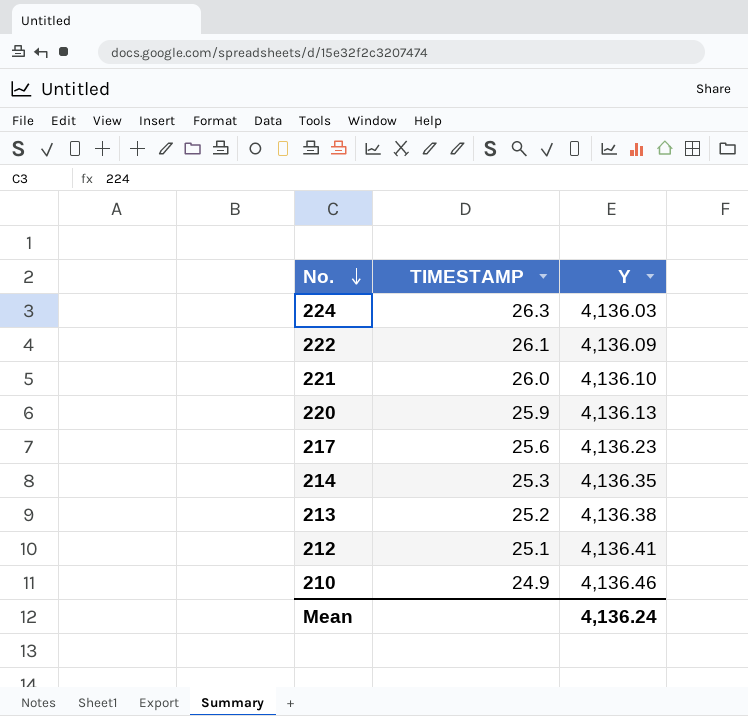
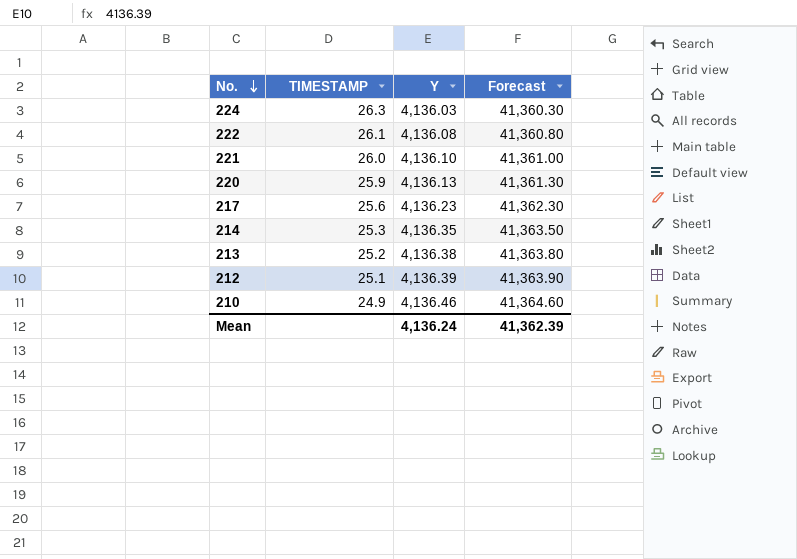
column Forecast | formula: none -> [Y] * 10
222 | Y: 4,136.09 -> 4,136.08
212 | Y: 4,136.41 -> 4,136.39

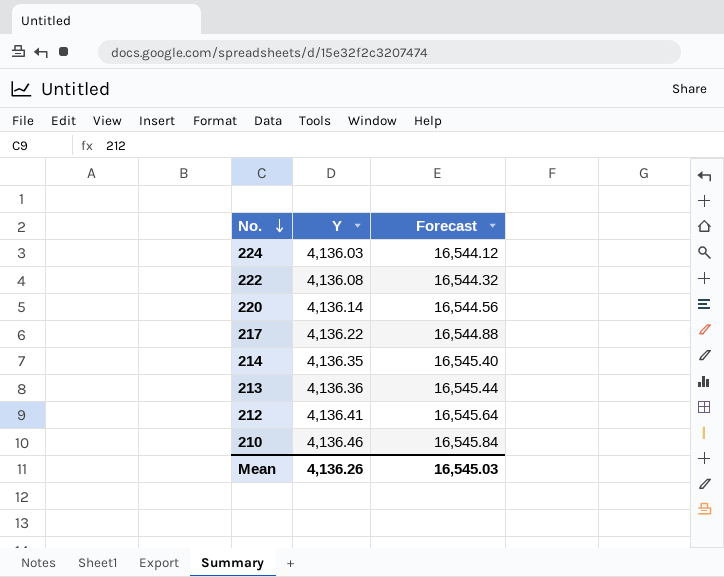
column TIMESTAMP | position: 2 -> none
column Forecast | formula: [Y] * 10 -> [Y] * 4
row 221: 26.0 | 4,136.10 | 41,361.00 -> none
220 | Y: 4,136.13 -> 4,136.14
217 | Y: 4,136.23 -> 4,136.22
213 | Y: 4,136.38 -> 4,136.36
212 | Y: 4,136.39 -> 4,136.41
Mean | Y: 4,136.24 -> 4,136.26
Mean | Forecast: 41,362.39 -> 16,545.03

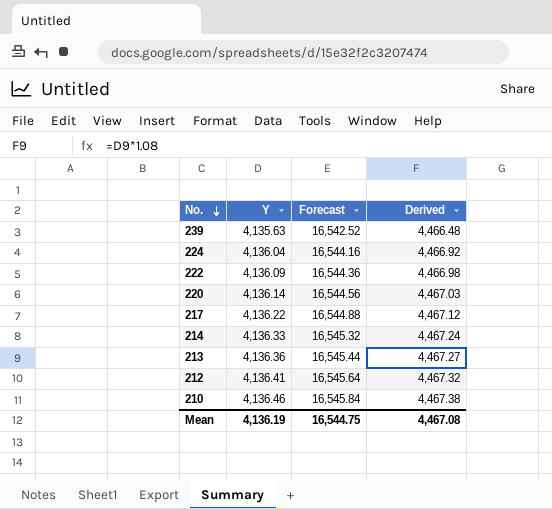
column Derived | formula: none -> [Y] * 1.08
row 239: none -> 4,135.63 | 16,542.52 | 4,466.48
224 | Y: 4,136.03 -> 4,136.04
224 | Forecast: 16,544.12 -> 16,544.16
222 | Y: 4,136.08 -> 4,136.09
222 | Forecast: 16,544.32 -> 16,544.36
214 | Y: 4,136.35 -> 4,136.33
214 | Forecast: 16,545.40 -> 16,545.32
Mean | Y: 4,136.26 -> 4,136.19
Mean | Forecast: 16,545.03 -> 16,544.75

